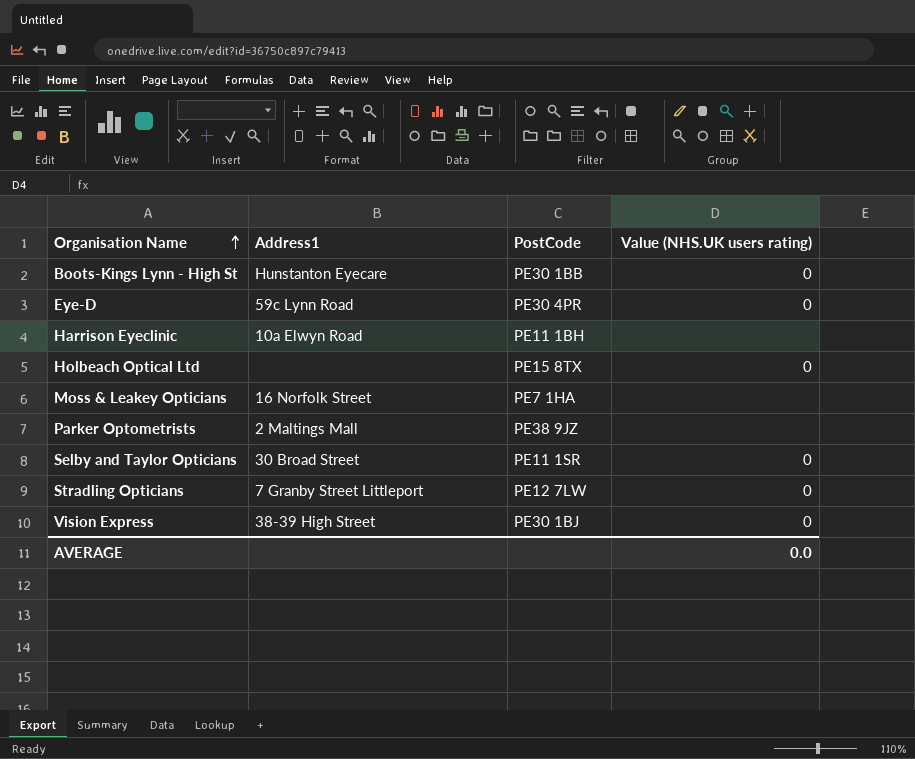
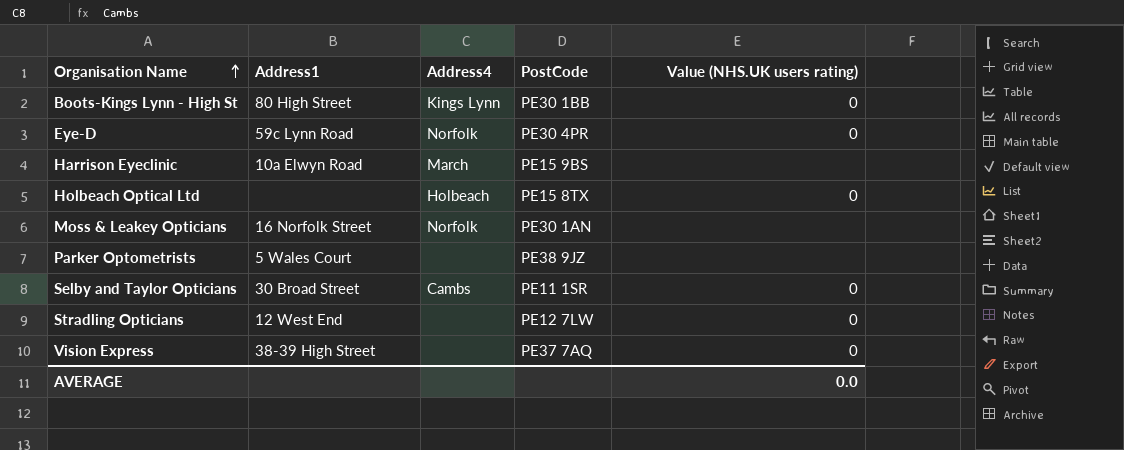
column Address4 | position: none -> 3
Boots-Kings Lynn - High St | Address1: Hunstanton Eyecare -> 80 High Street
Harrison Eyeclinic | PostCode: PE11 1BH -> PE15 9BS
Moss & Leakey Opticians | PostCode: PE7 1HA -> PE30 1AN
Parker Optometrists | Address1: 2 Maltings Mall -> 5 Wales Court
Stradling Opticians | Address1: 7 Granby Street Littleport -> 12 West End
Vision Express | PostCode: PE30 1BJ -> PE37 7AQ

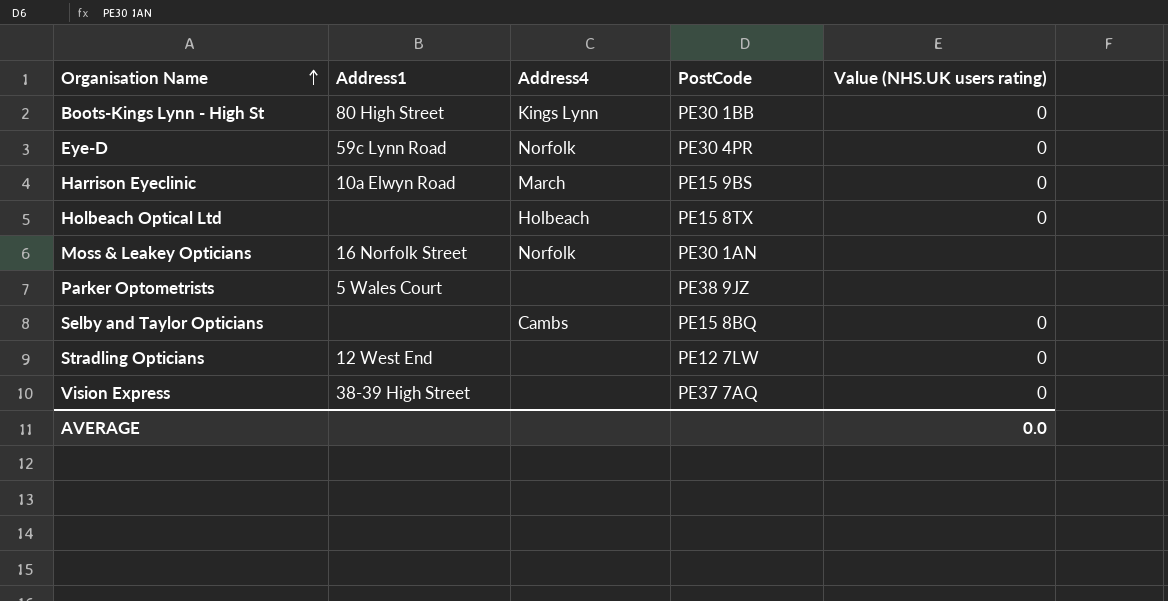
Harrison Eyeclinic | Value (NHS.UK users rating): none -> 0
Selby and Taylor Opticians | Address1: 30 Broad Street -> none
Selby and Taylor Opticians | PostCode: PE11 1SR -> PE15 8BQ

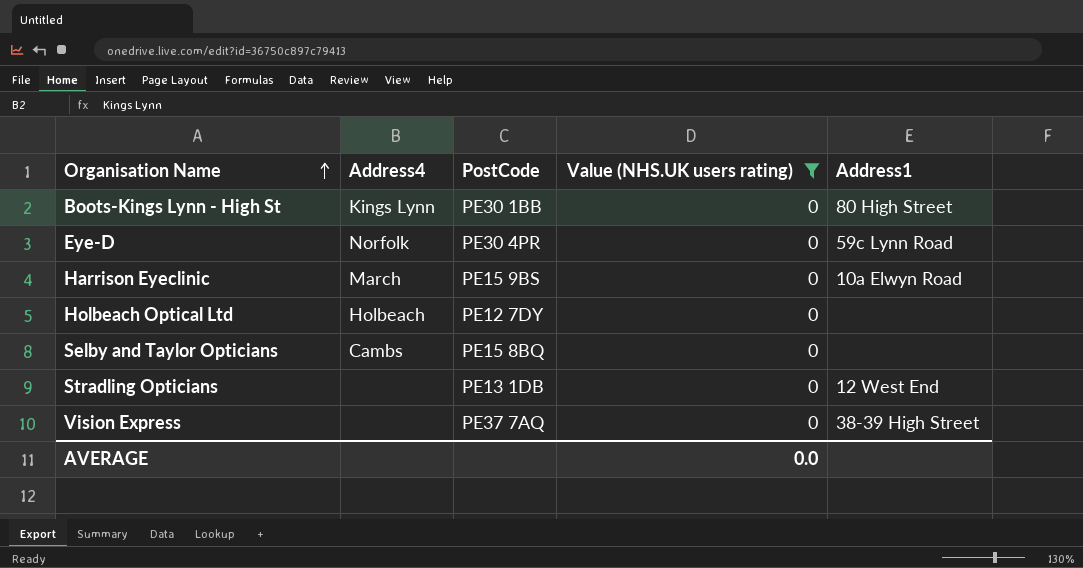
filter: none -> Value (NHS.UK users rating) = 0
column Address1 | position: 2 -> 5
Holbeach Optical Ltd | PostCode: PE15 8TX -> PE12 7DY
Stradling Opticians | PostCode: PE12 7LW -> PE13 1DB

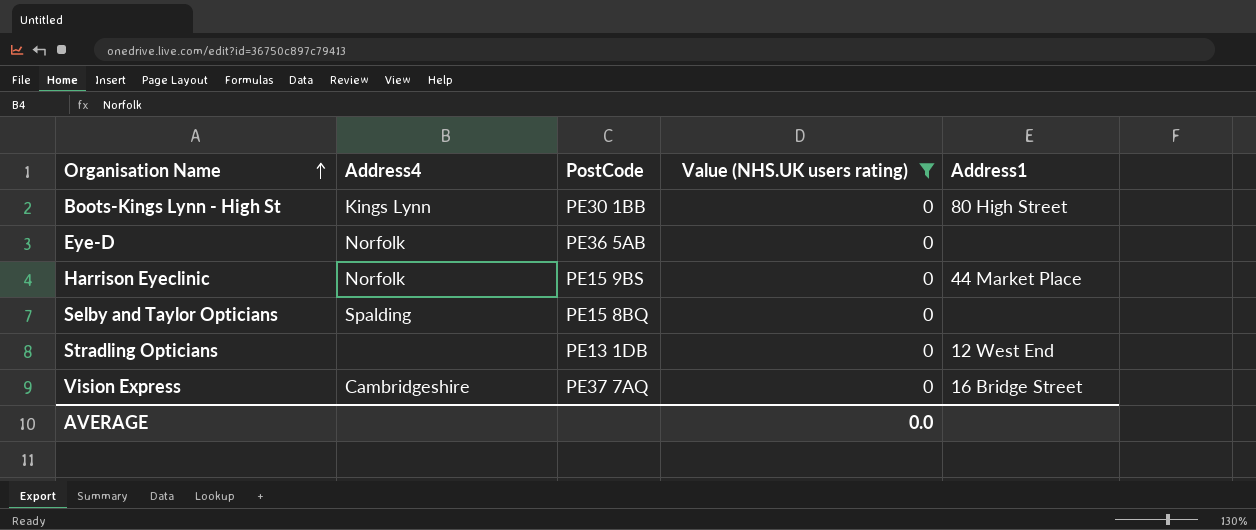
row Holbeach Optical Ltd: Holbeach | PE12 7DY | 0 | none -> none
Eye-D | PostCode: PE30 4PR -> PE36 5AB
Eye-D | Address1: 59c Lynn Road -> none
Harrison Eyeclinic | Address4: March -> Norfolk
Harrison Eyeclinic | Address1: 10a Elwyn Road -> 44 Market Place
Selby and Taylor Opticians | Address4: Cambs -> Spalding
Vision Express | Address4: none -> Cambridgeshire
Vision Express | Address1: 38-39 High Street -> 16 Bridge Street

